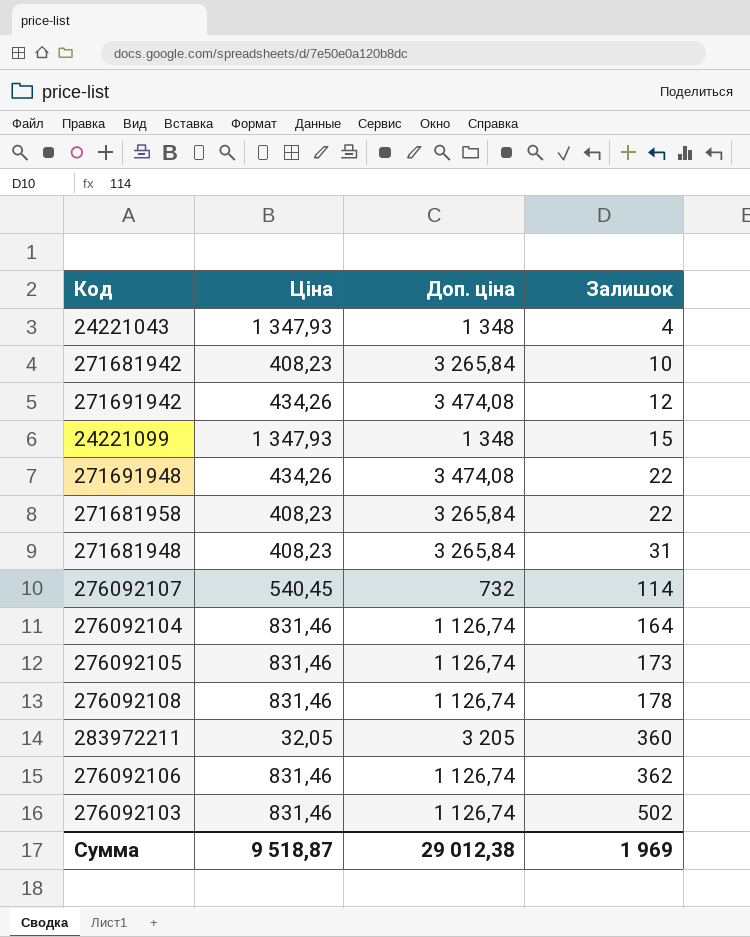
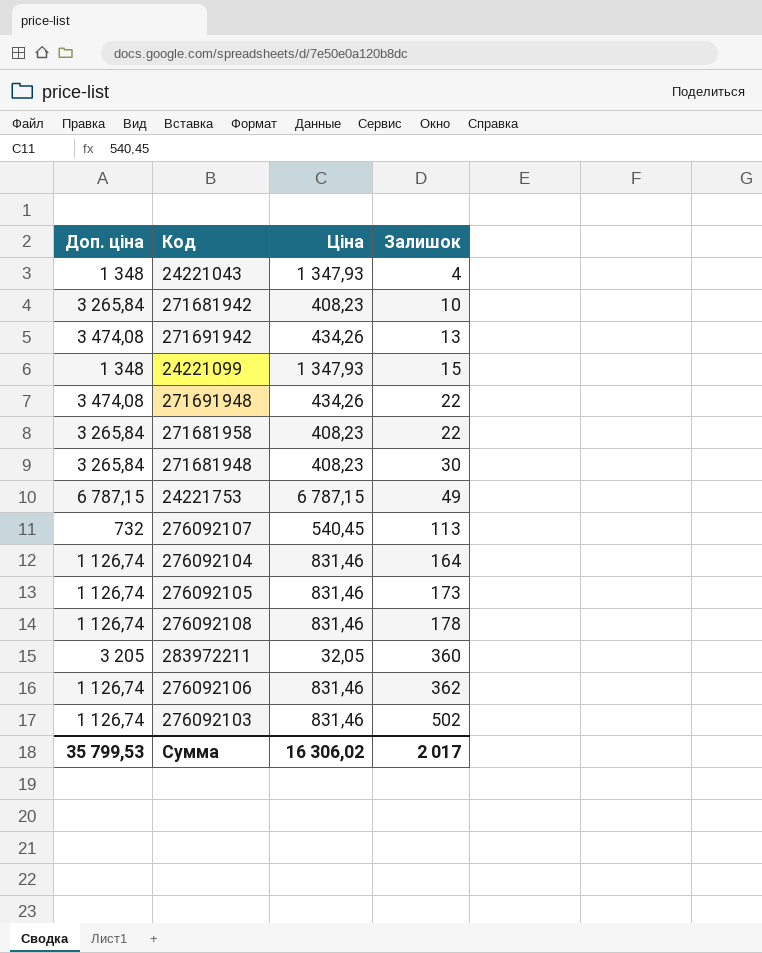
column Доп. ціна | position: 3 -> 1
271691942 | Залишок: 12 -> 13
271681948 | Залишок: 31 -> 30
row 24221753: none -> 6 787,15 | 6 787,15 | 49
276092107 | Залишок: 114 -> 113
Сумма | Доп. ціна: 29 012,38 -> 35 799,53
Сумма | Ціна: 9 518,87 -> 16 306,02
Сумма | Залишок: 1 969 -> 2 017

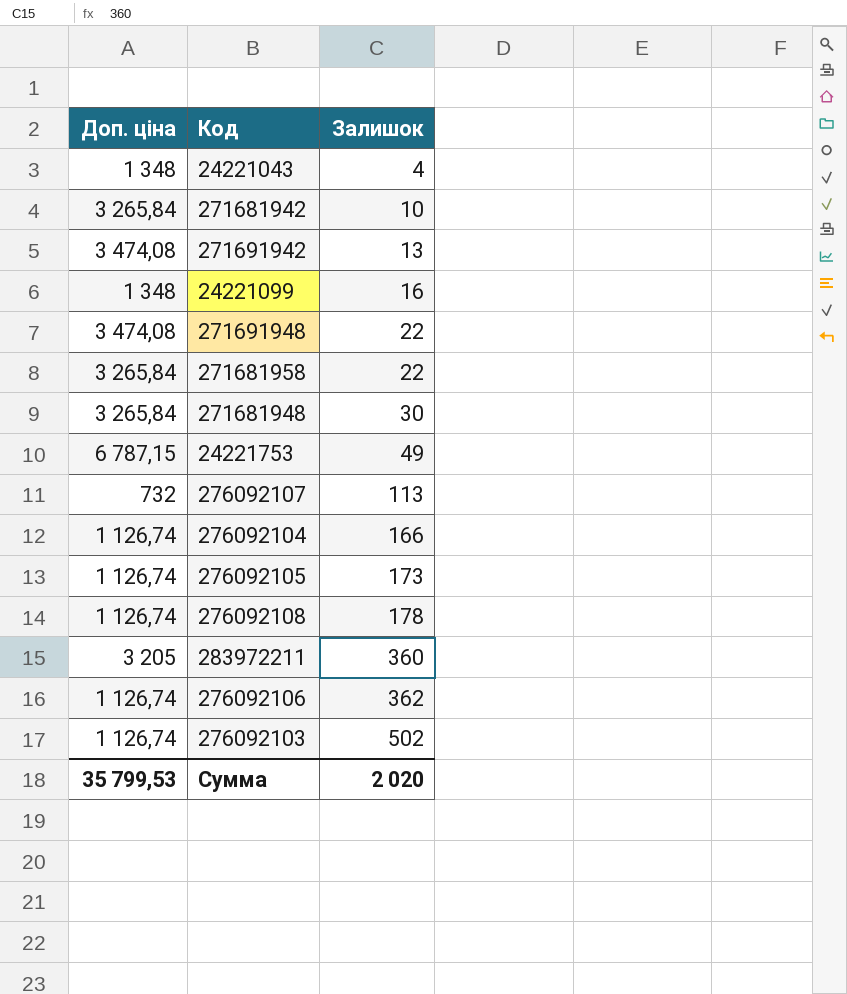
column Ціна | position: 3 -> none
24221099 | Залишок: 15 -> 16
276092104 | Залишок: 164 -> 166
Сумма | Залишок: 2 017 -> 2 020

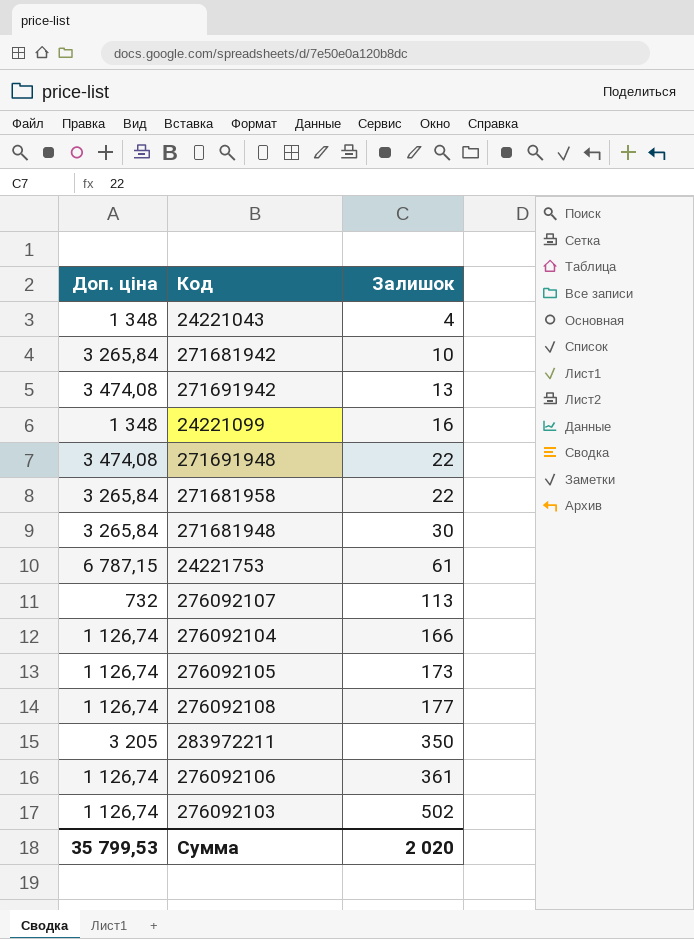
24221753 | Залишок: 49 -> 61
276092108 | Залишок: 178 -> 177
283972211 | Залишок: 360 -> 350
276092106 | Залишок: 362 -> 361

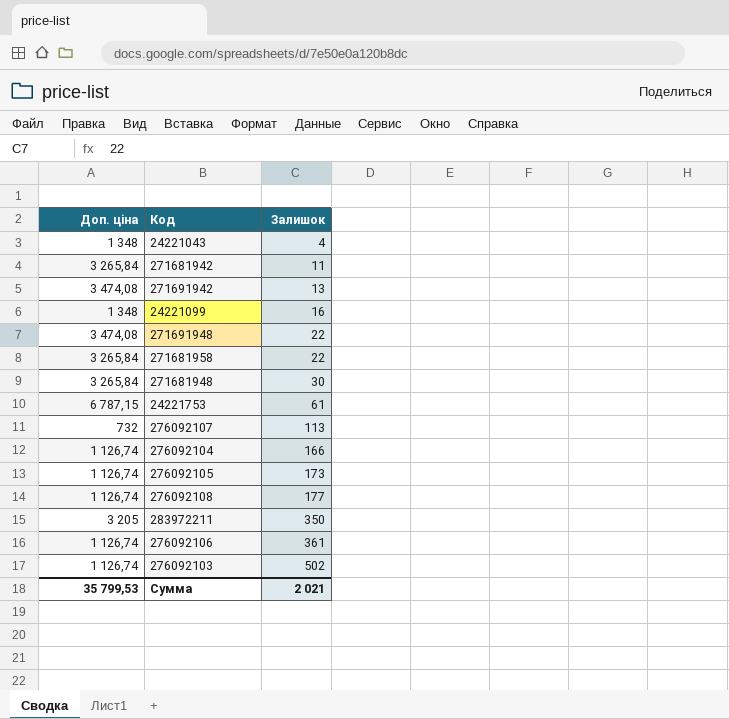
271681942 | Залишок: 10 -> 11
Сумма | Залишок: 2 020 -> 2 021

